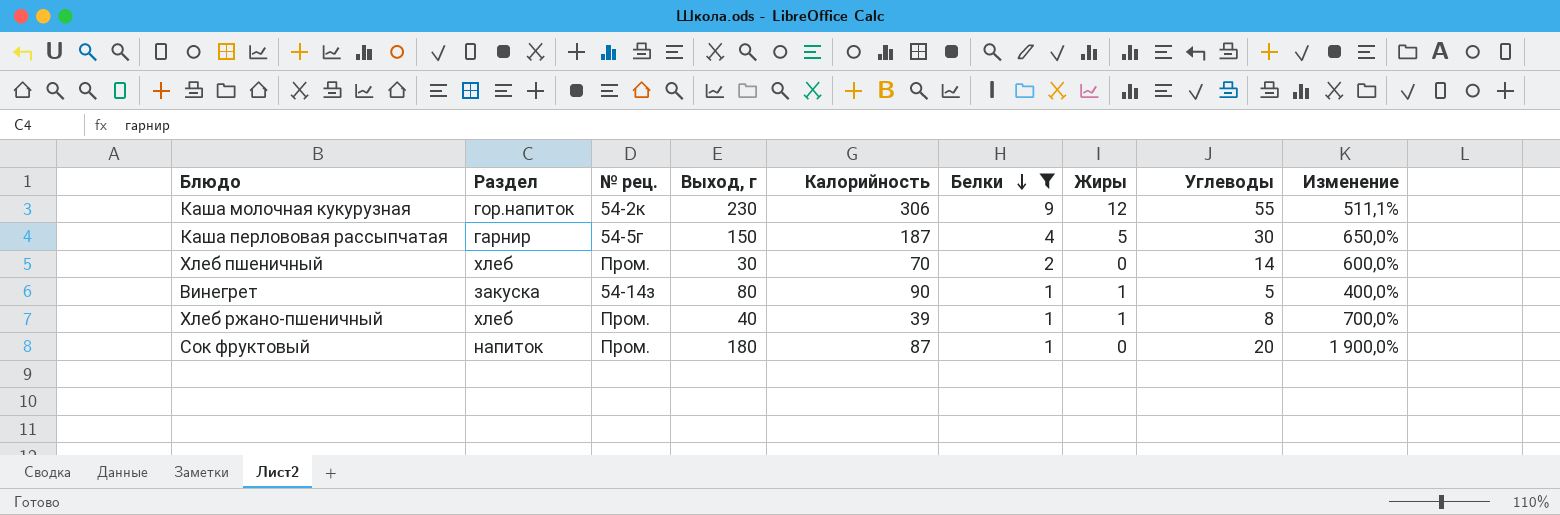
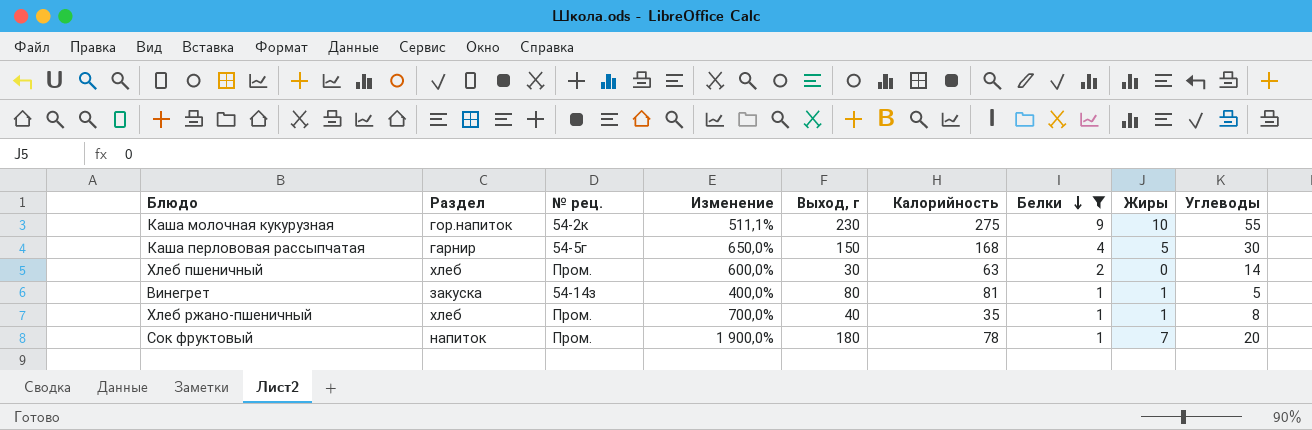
column Изменение | position: 9 -> 4
Каша молочная кукурузная | Калорийность: 306 -> 275
Каша молочная кукурузная | Жиры: 12 -> 10
Каша перлововая рассыпчатая | Калорийность: 187 -> 168
Хлеб пшеничный | Калорийность: 70 -> 63
Винегрет | Калорийность: 90 -> 81
Хлеб ржано-пшеничный | Калорийность: 39 -> 35
Сок фруктовый | Калорийность: 87 -> 78
Сок фруктовый | Жиры: 0 -> 7

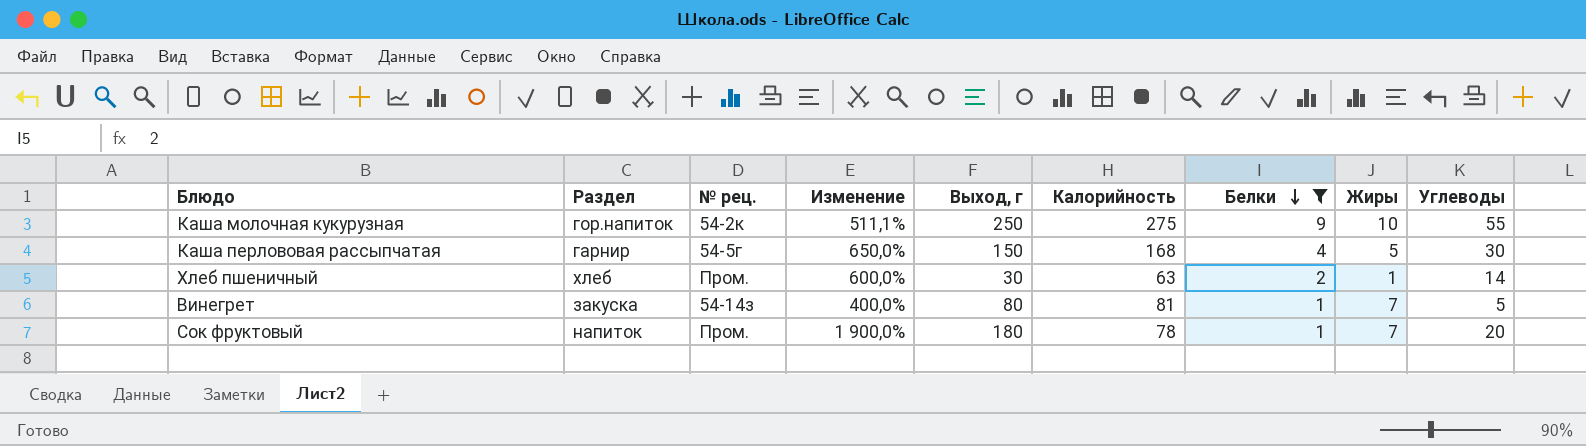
row Хлеб ржано-пшеничный: хлеб | Пром. | 700,0% | 40 | 35 | 1 | 1 | 8 -> none
Каша молочная кукурузная | Выход, г: 230 -> 250
Хлеб пшеничный | Жиры: 0 -> 1
Винегрет | Жиры: 1 -> 7

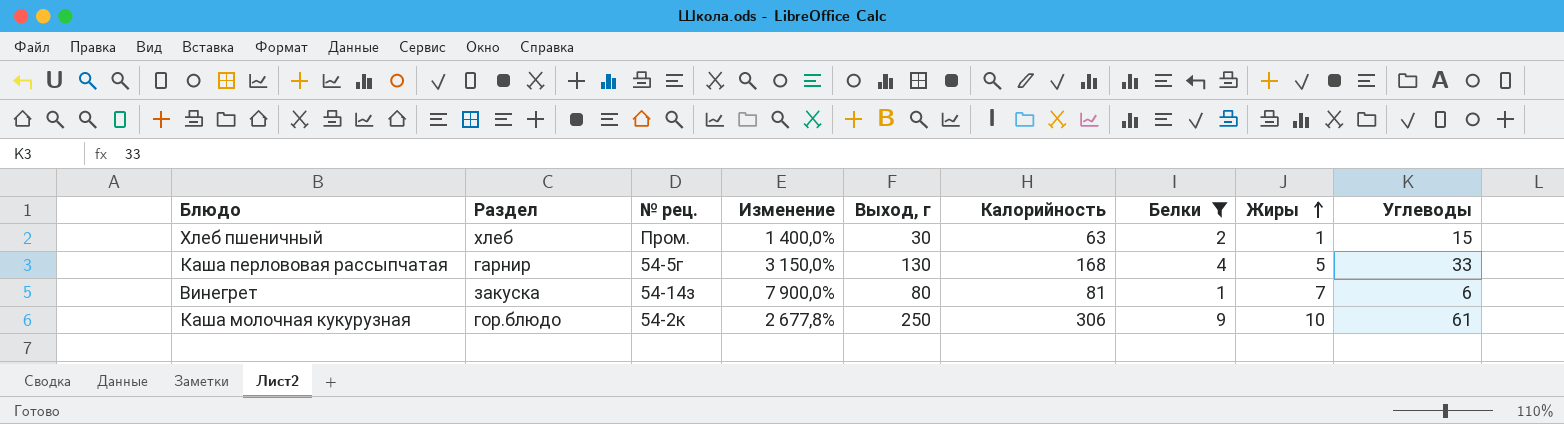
row order: Белки descending -> Жиры ascending
column Изменение | formula: ([Углеводы] - [Белки]) / [Белки] -> ([Выход, г] - [Белки]) / [Белки]
row Сок фруктовый: напиток | Пром. | 1 900,0% | 180 | 78 | 1 | 7 | 20 -> none
Хлеб пшеничный | Углеводы: 14 -> 15
Каша перлововая рассыпчатая | Выход, г: 150 -> 130
Каша перлововая рассыпчатая | Углеводы: 30 -> 33
Винегрет | Углеводы: 5 -> 6
Каша молочная кукурузная | Раздел: гор.напиток -> гор.блюдо
Каша молочная кукурузная | Калорийность: 275 -> 306
Каша молочная кукурузная | Углеводы: 55 -> 61

